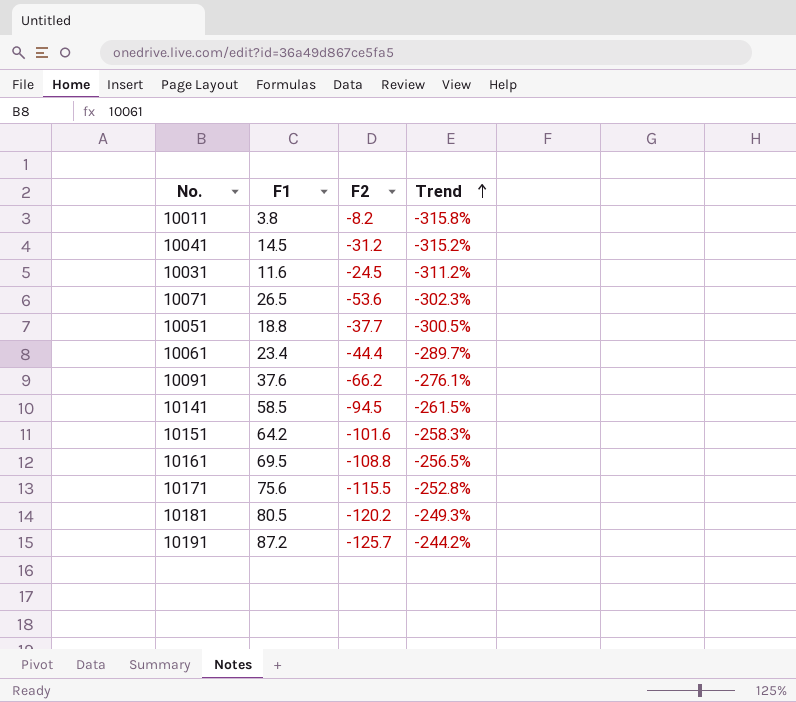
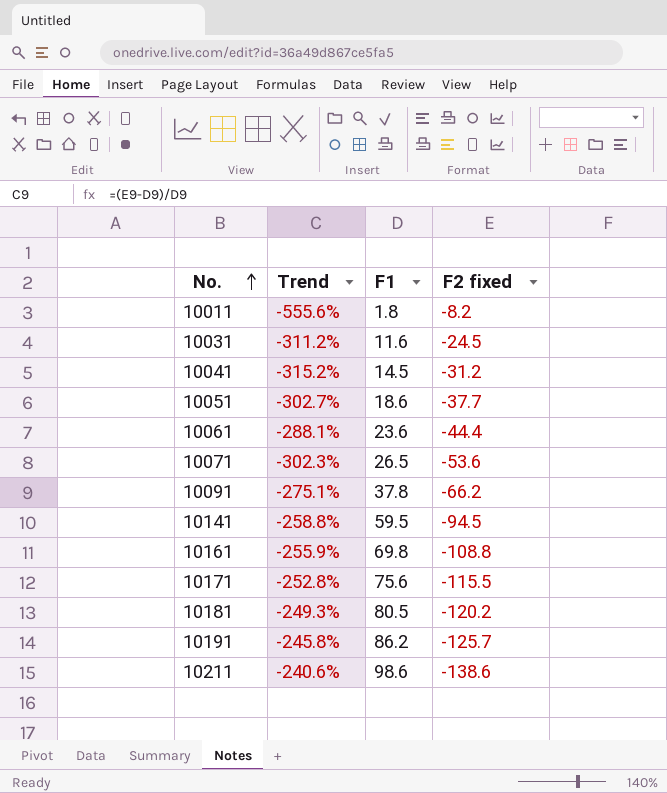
row order: Trend ascending -> No. ascending
column Trend | position: 4 -> 2
column name: F2 -> F2 fixed
row 10151: 64.2 | -101.6 | -258.3% -> none
10011 | Trend: -315.8% -> -555.6%
10011 | F1: 3.8 -> 1.8
10051 | Trend: -300.5% -> -302.7%
10051 | F1: 18.8 -> 18.6
10061 | Trend: -289.7% -> -288.1%
10061 | F1: 23.4 -> 23.6
10091 | Trend: -276.1% -> -275.1%
10091 | F1: 37.6 -> 37.8
10141 | Trend: -261.5% -> -258.8%
10141 | F1: 58.5 -> 59.5
10161 | Trend: -256.5% -> -255.9%
10161 | F1: 69.5 -> 69.8
10191 | Trend: -244.2% -> -245.8%
10191 | F1: 87.2 -> 86.2
row 10211: none -> -240.6% | 98.6 | -138.6

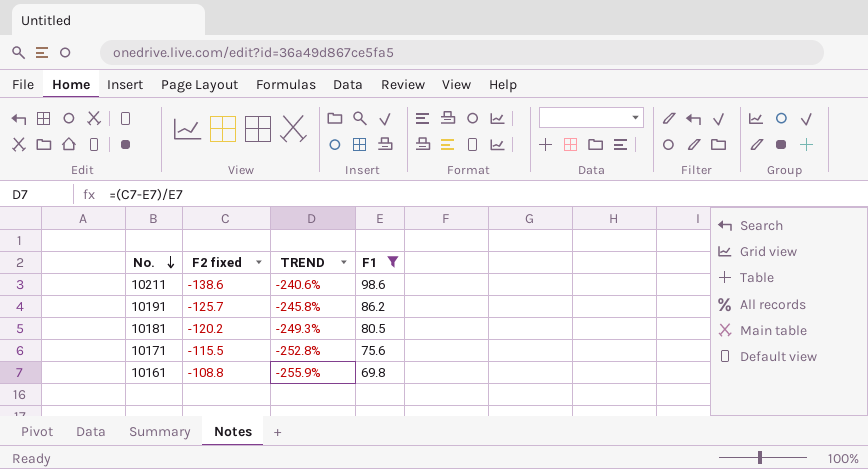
filter: none -> F1 >= 69.8
row order: No. ascending -> No. descending
column F2 fixed | position: 4 -> 2
column name: Trend -> TREND

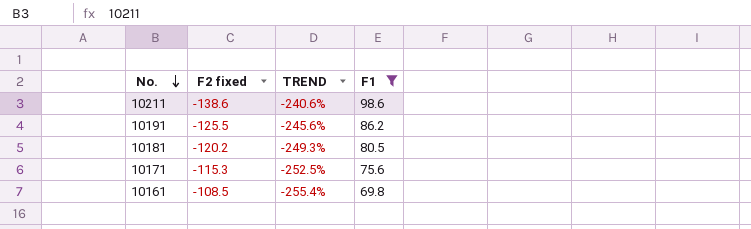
10191 | F2 fixed: -125.7 -> -125.5
10191 | TREND: -245.8% -> -245.6%
10171 | F2 fixed: -115.5 -> -115.3
10171 | TREND: -252.8% -> -252.5%
10161 | F2 fixed: -108.8 -> -108.5
10161 | TREND: -255.9% -> -255.4%

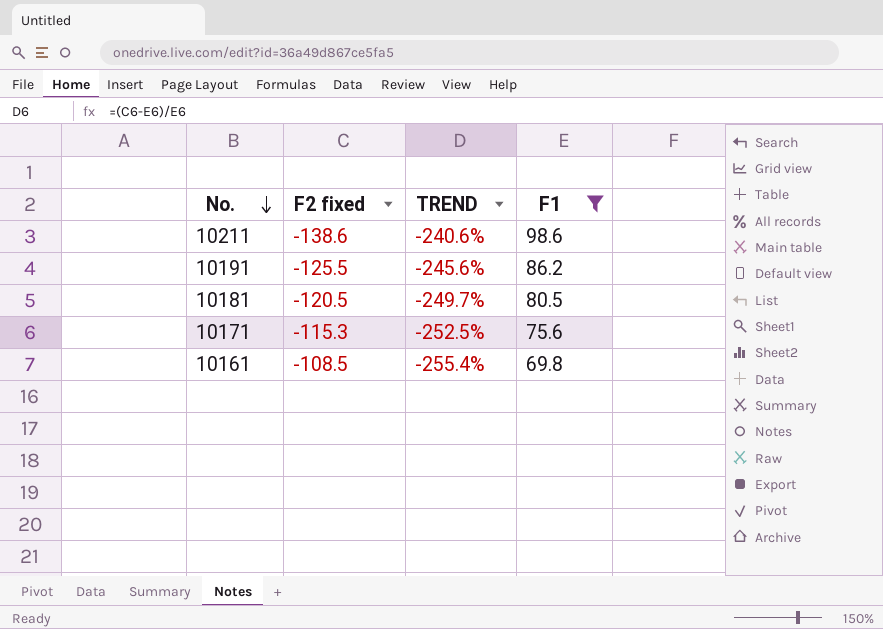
10181 | F2 fixed: -120.2 -> -120.5
10181 | TREND: -249.3% -> -249.7%

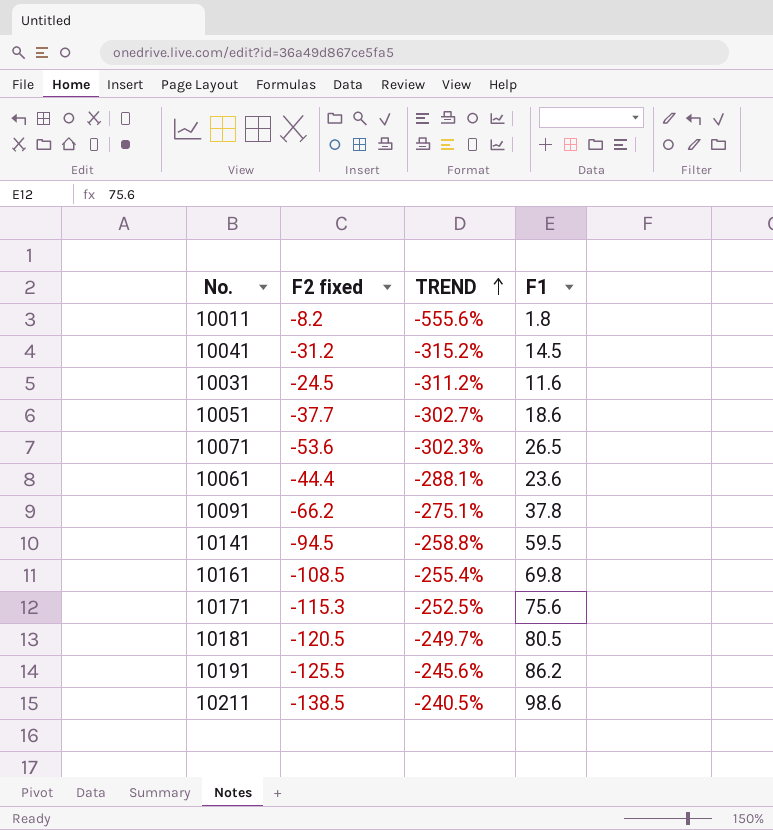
filter: F1 >= 69.8 -> none
row order: No. descending -> TREND ascending
10211 | F2 fixed: -138.6 -> -138.5
10211 | TREND: -240.6% -> -240.5%

